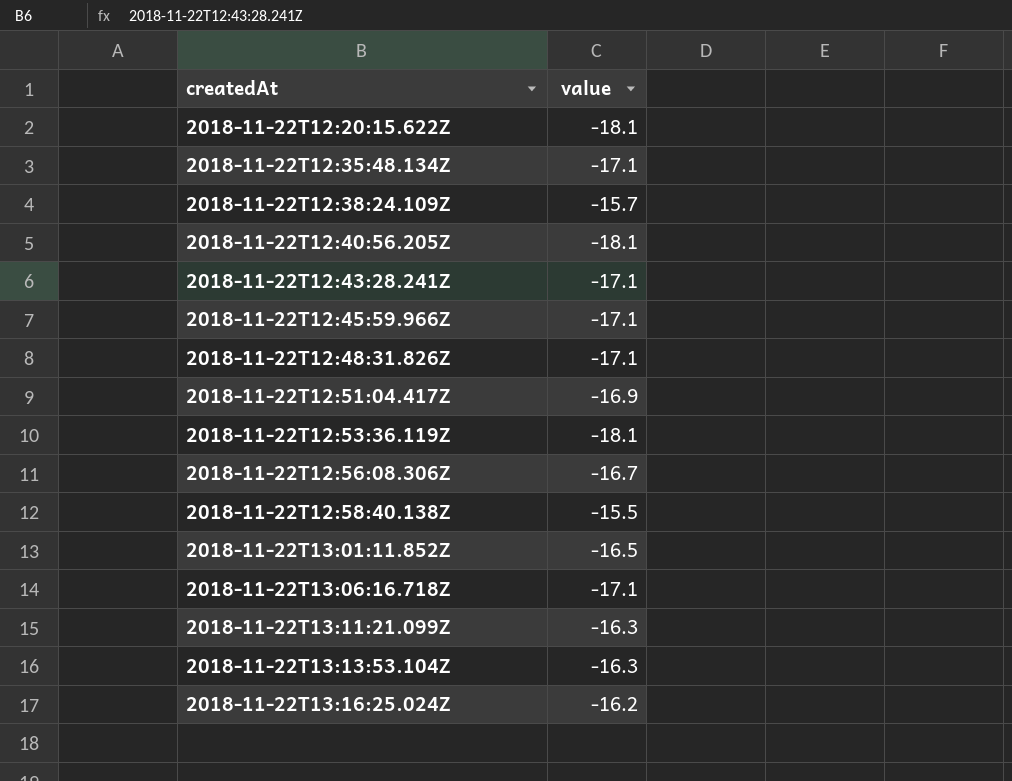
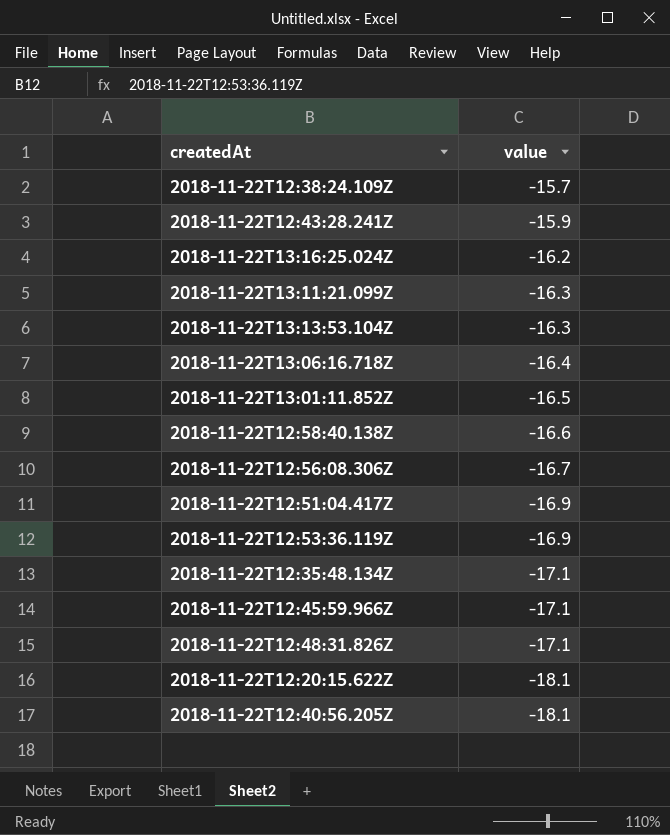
row order: createdAt ascending -> value descending
2018-11-22T12:43:28.241Z | value: -17.1 -> -15.9
2018-11-22T13:06:16.718Z | value: -17.1 -> -16.4
2018-11-22T12:58:40.138Z | value: -15.5 -> -16.6
2018-11-22T12:53:36.119Z | value: -18.1 -> -16.9

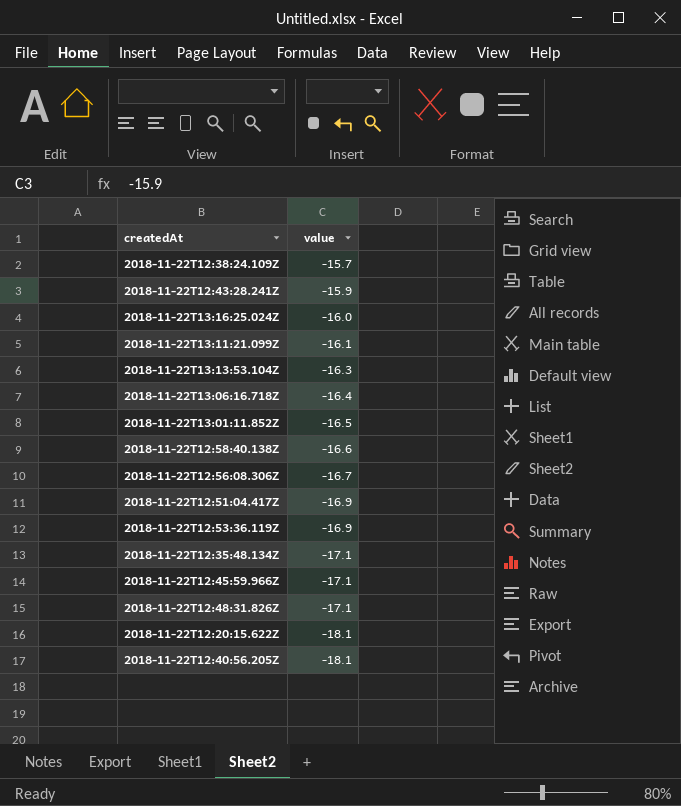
2018-11-22T13:16:25.024Z | value: -16.2 -> -16.0
2018-11-22T13:11:21.099Z | value: -16.3 -> -16.1

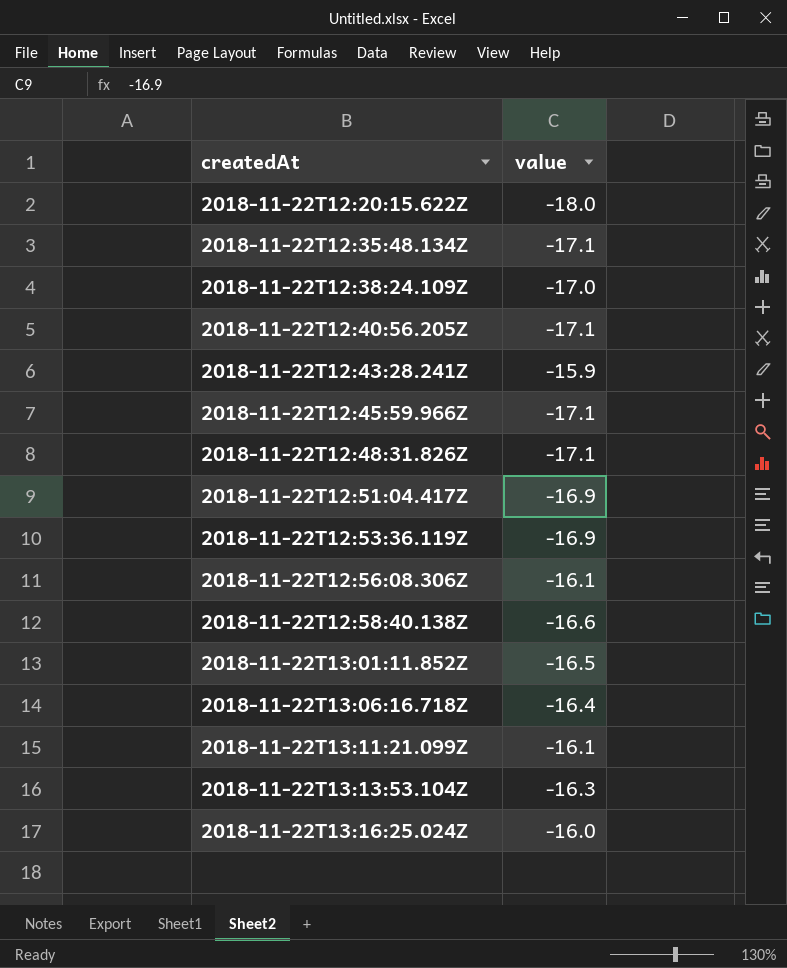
row order: value descending -> createdAt ascending
2018-11-22T12:20:15.622Z | value: -18.1 -> -18.0
2018-11-22T12:38:24.109Z | value: -15.7 -> -17.0
2018-11-22T12:40:56.205Z | value: -18.1 -> -17.1
2018-11-22T12:56:08.306Z | value: -16.7 -> -16.1

